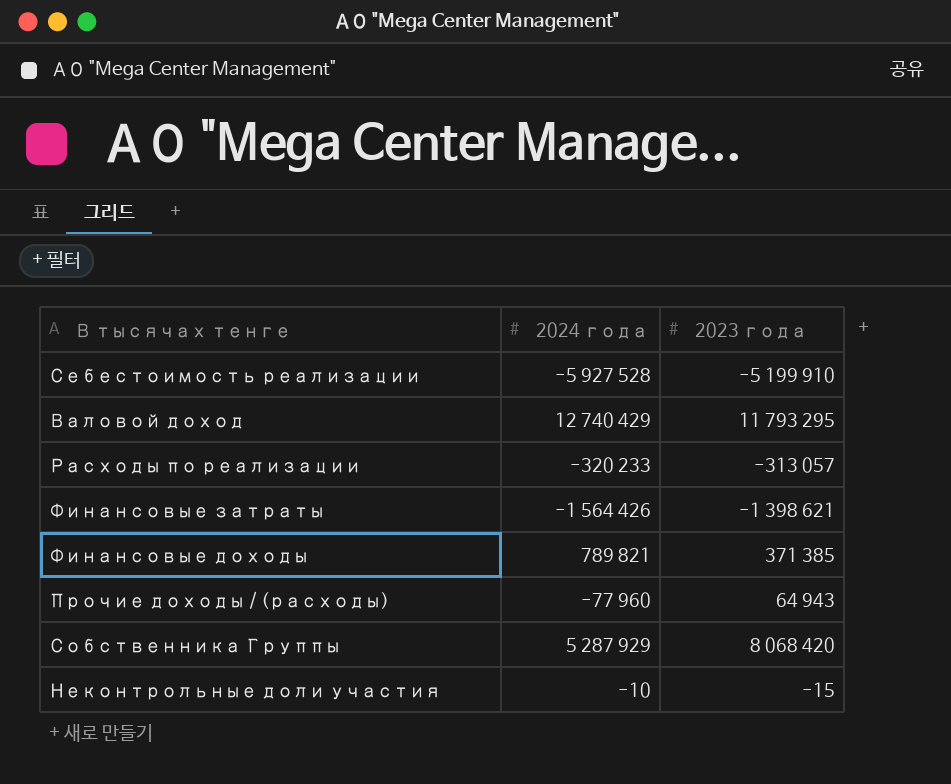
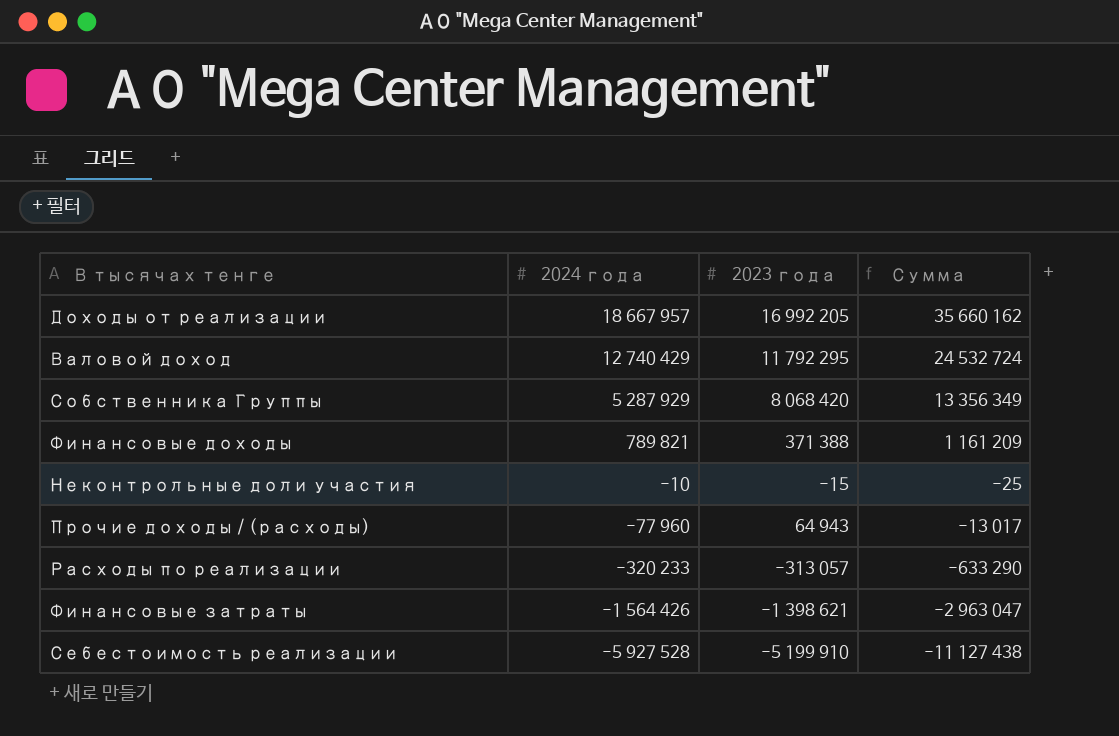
row order: none -> 2024 года descending
column Сумма | formula: none -> [2024 года] + [2023 года]
row Доходы от реализации: none -> 18 667 957 | 16 992 205 | 35 660 162
Валовой доход | 2023 года: 11 793 295 -> 11 792 295
Финансовые доходы | 2023 года: 371 385 -> 371 388

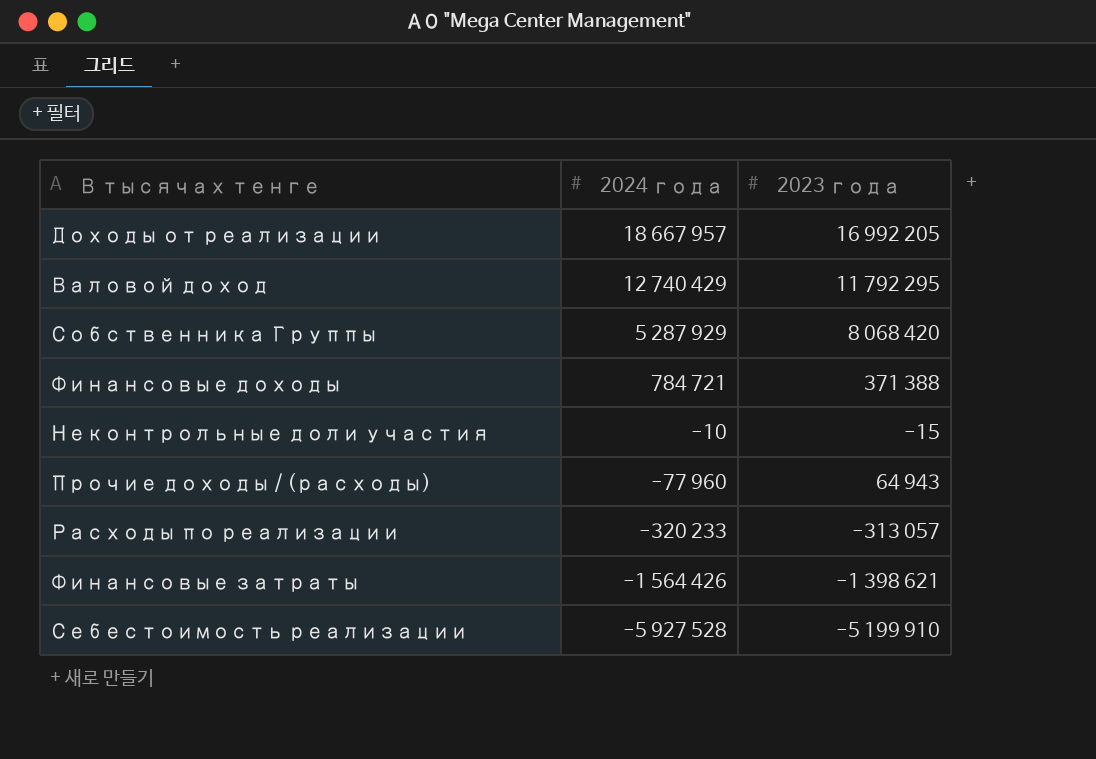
column Сумма | formula: [2024 года] + [2023 года] -> none
Финансовые доходы | 2024 года: 789 821 -> 784 721

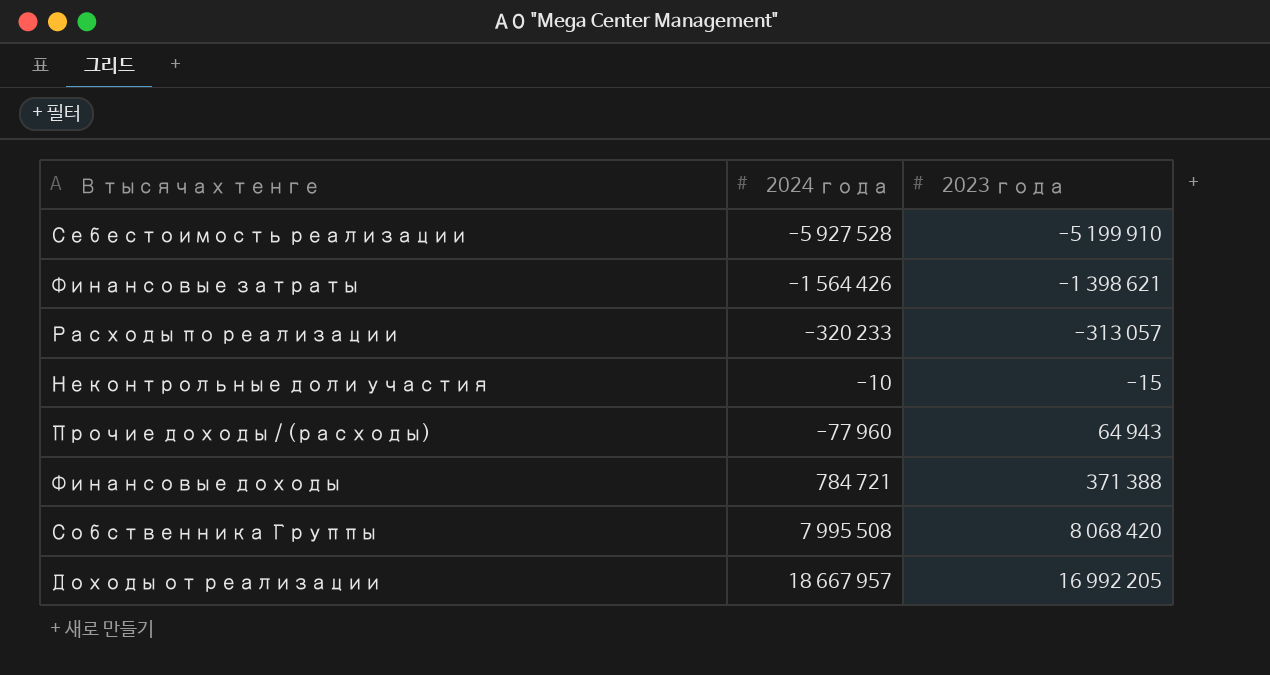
row order: 2024 года descending -> 2023 года ascending
row Валовой доход: 12 740 429 | 11 792 295 -> none
Собственника Группы | 2024 года: 5 287 929 -> 7 995 508

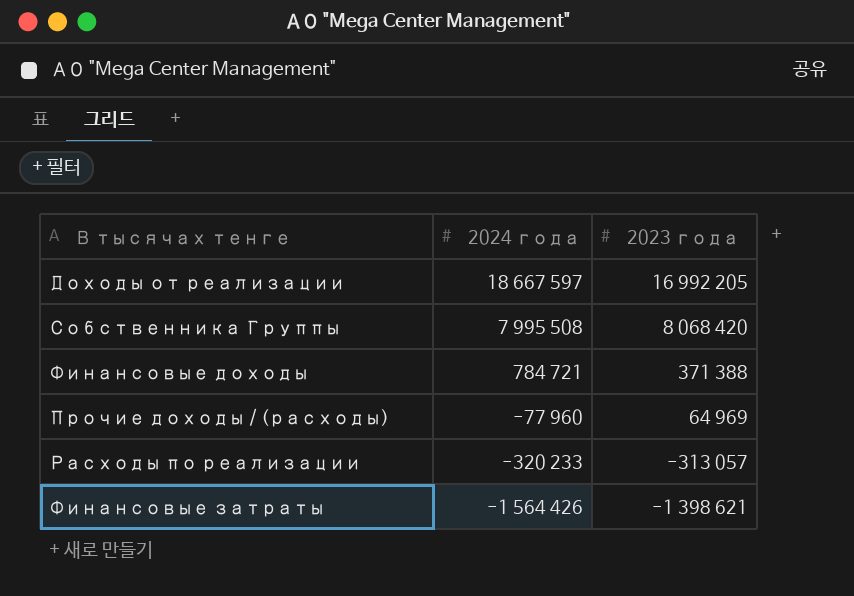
row order: 2023 года ascending -> 2024 года descending
row Себестоимость реализации: -5 927 528 | -5 199 910 -> none
row Неконтрольные доли участия: -10 | -15 -> none
Доходы от реализации | 2024 года: 18 667 957 -> 18 667 597
Прочие доходы / (расходы) | 2023 года: 64 943 -> 64 969

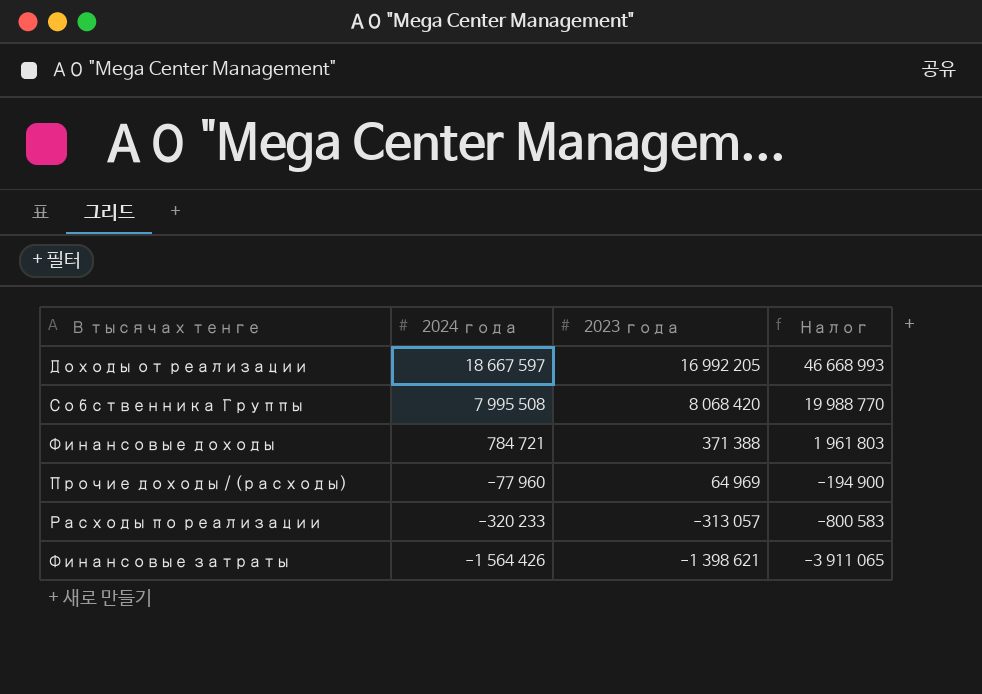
column Налог | formula: none -> [2024 года] * 2,5

